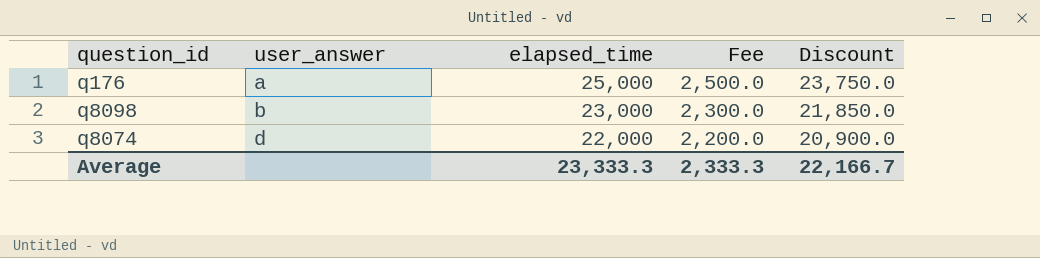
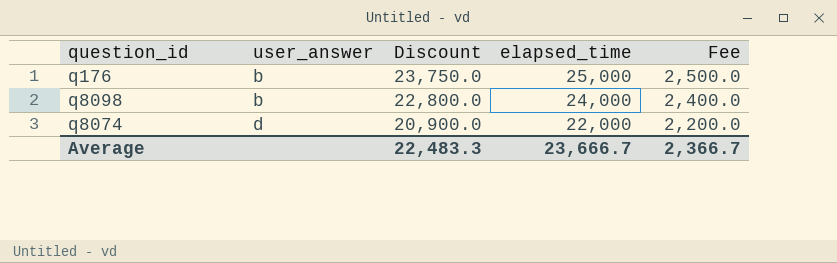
column Discount | position: 5 -> 3
q176 | user_answer: a -> b
q8098 | Discount: 21,850.0 -> 22,800.0
q8098 | elapsed_time: 23,000 -> 24,000
q8098 | Fee: 2,300.0 -> 2,400.0
Average | Discount: 22,166.7 -> 22,483.3
Average | elapsed_time: 23,333.3 -> 23,666.7
Average | Fee: 2,333.3 -> 2,366.7

